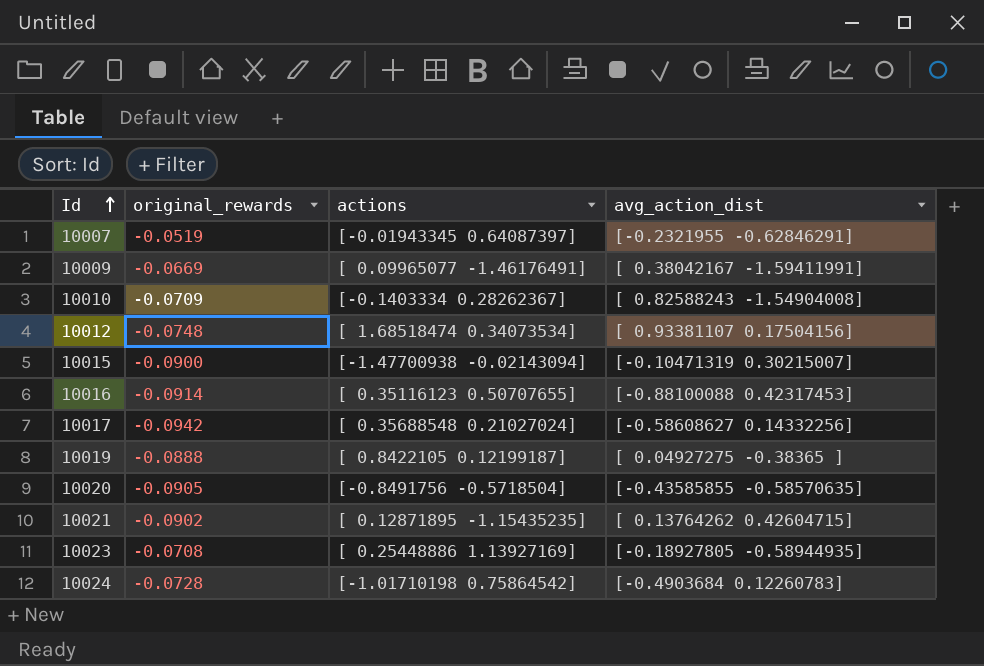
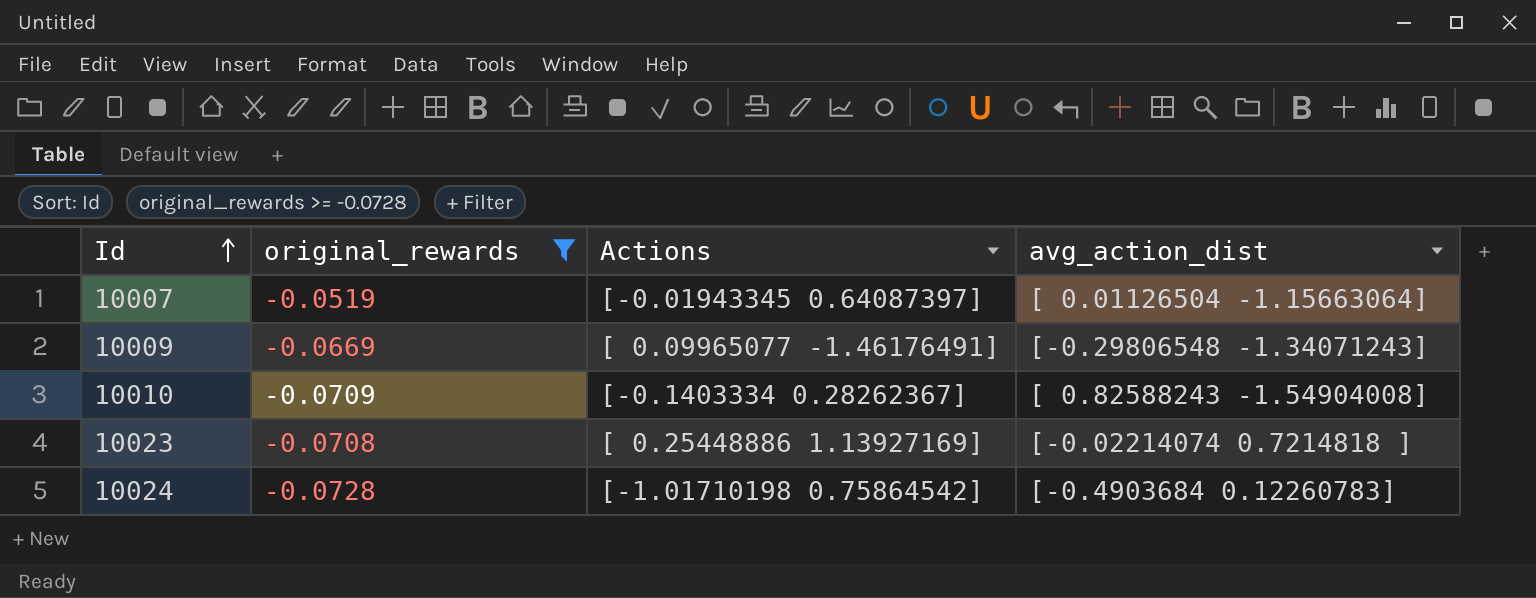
filter: none -> original_rewards >= -0.0728
column name: actions -> Actions
10007 | avg_action_dist: [-0.2321955 -0.62846291] -> [ 0.01126504 -1.15663064]
10009 | avg_action_dist: [ 0.38042167 -1.59411991] -> [-0.29806548 -1.34071243]
10023 | avg_action_dist: [-0.18927805 -0.58944935] -> [-0.02214074 0.7214818 ]

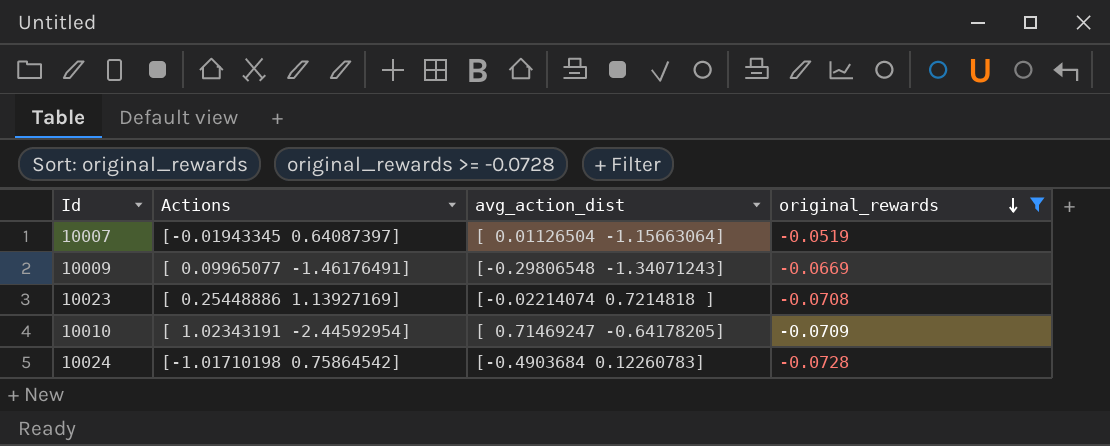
row order: Id ascending -> original_rewards descending
column original_rewards | position: 2 -> 4
10010 | Actions: [-0.1403334 0.28262367] -> [ 1.02343191 -2.44592954]
10010 | avg_action_dist: [ 0.82588243 -1.54904008] -> [ 0.71469247 -0.64178205]

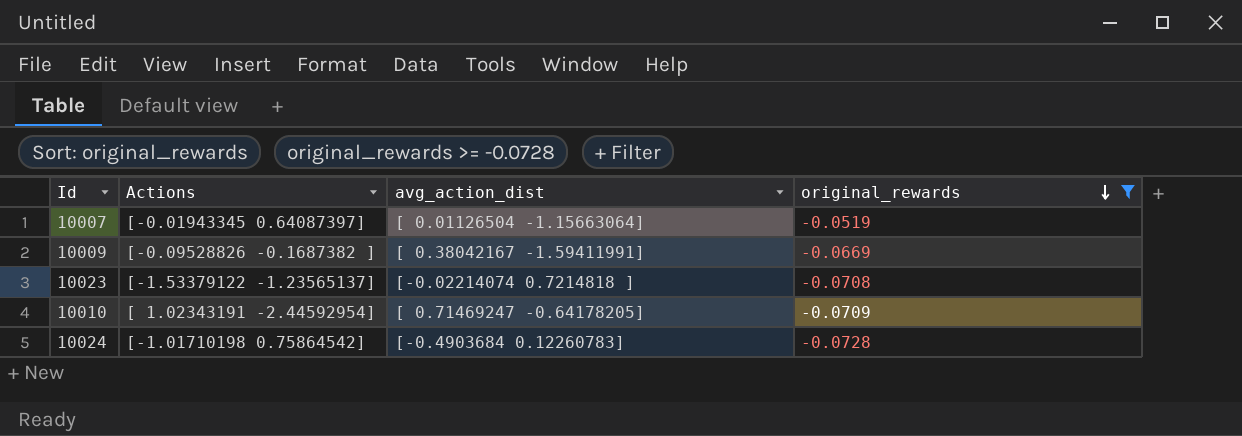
10009 | Actions: [ 0.09965077 -1.46176491] -> [-0.09528826 -0.1687382 ]
10009 | avg_action_dist: [-0.29806548 -1.34071243] -> [ 0.38042167 -1.59411991]
10023 | Actions: [ 0.25448886 1.13927169] -> [-1.53379122 -1.23565137]

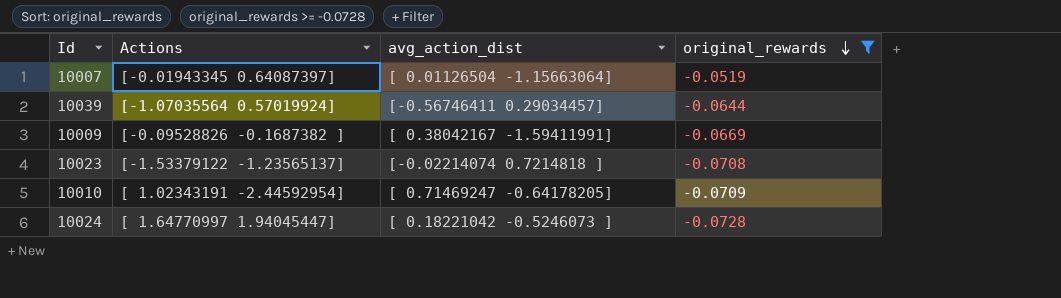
row 10039: none -> [-1.07035564 0.57019924] | [-0.56746411 0.29034457] | -0.0644
10024 | Actions: [-1.01710198 0.75864542] -> [ 1.64770997 1.94045447]
10024 | avg_action_dist: [-0.4903684 0.12260783] -> [ 0.18221042 -0.5246073 ]

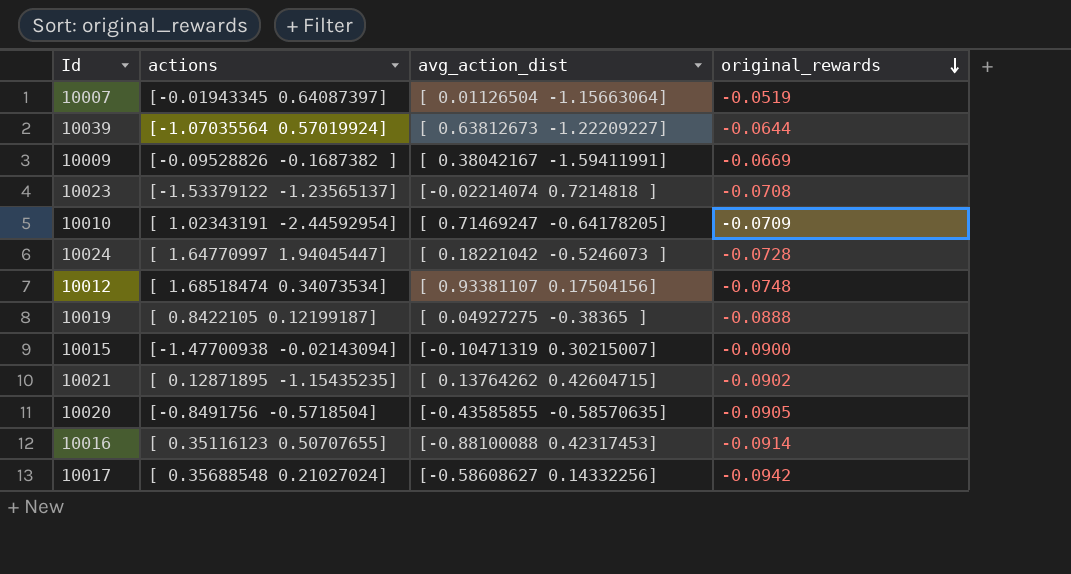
filter: original_rewards >= -0.0728 -> none
column name: Actions -> actions
10039 | avg_action_dist: [-0.56746411 0.29034457] -> [ 0.63812673 -1.22209227]

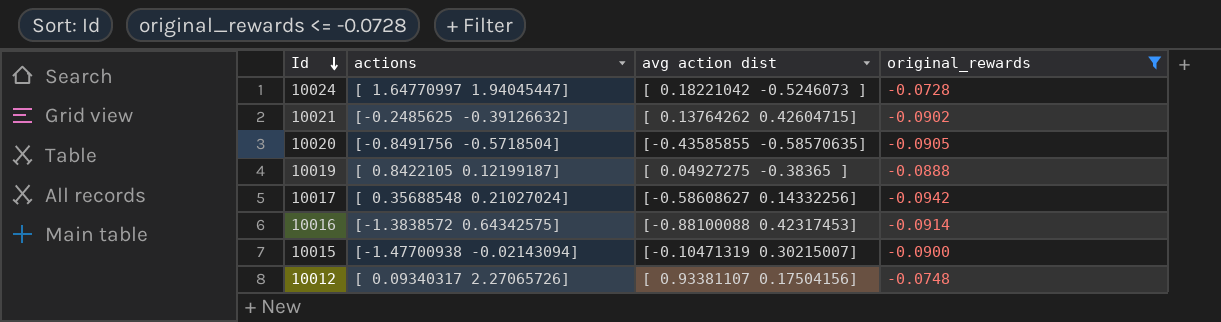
filter: none -> original_rewards <= -0.0728
row order: original_rewards descending -> Id descending
column name: avg_action_dist -> avg action dist
10021 | actions: [ 0.12871895 -1.15435235] -> [-0.2485625 -0.39126632]
10016 | actions: [ 0.35116123 0.50707655] -> [-1.3838572 0.64342575]
10012 | actions: [ 1.68518474 0.34073534] -> [ 0.09340317 2.27065726]

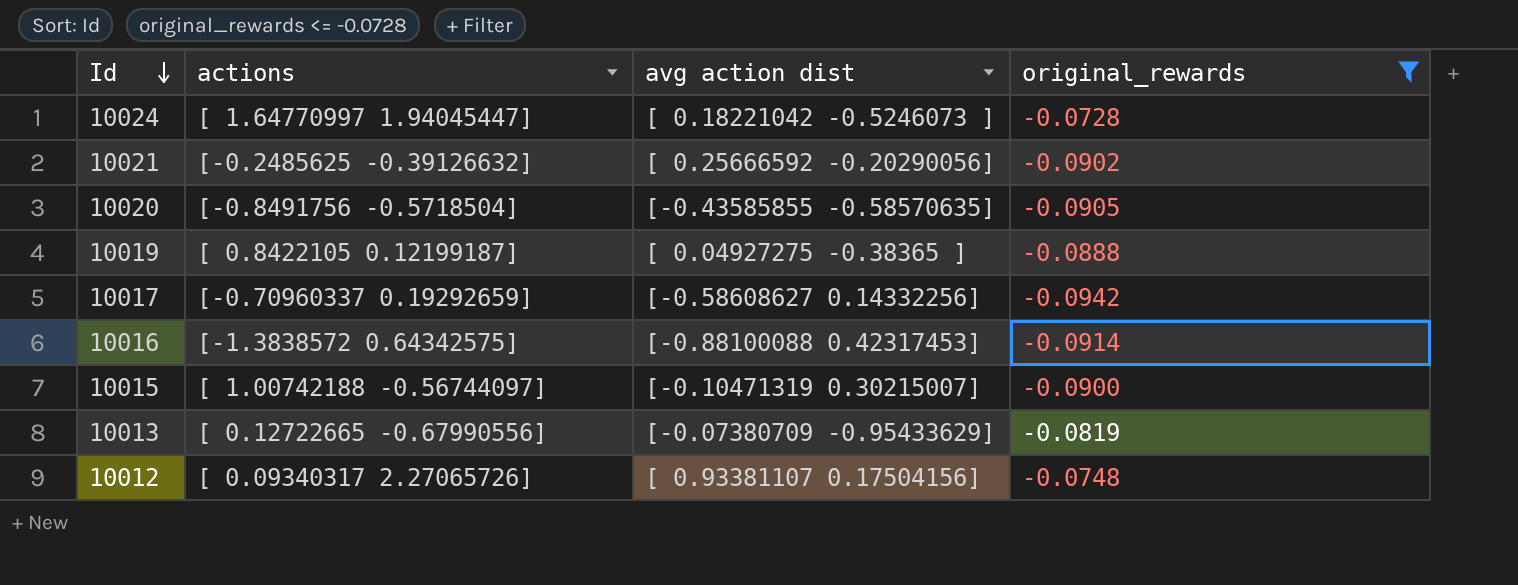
10021 | avg action dist: [ 0.13764262 0.42604715] -> [ 0.25666592 -0.20290056]
10017 | actions: [ 0.35688548 0.21027024] -> [-0.70960337 0.19292659]
10015 | actions: [-1.47700938 -0.02143094] -> [ 1.00742188 -0.56744097]
row 10013: none -> [ 0.12722665 -0.67990556] | [-0.07380709 -0.95433629] | -0.0819

